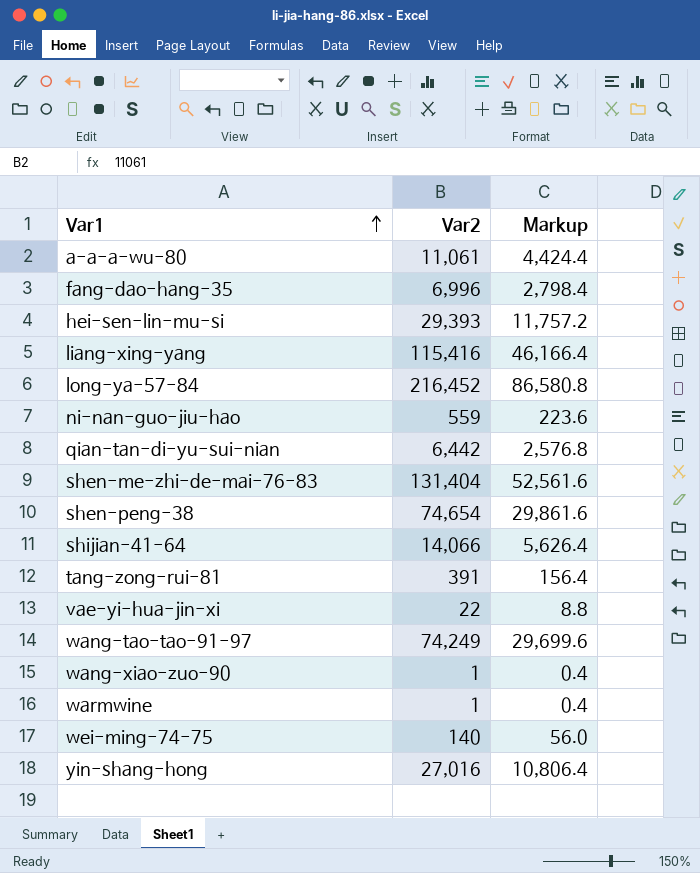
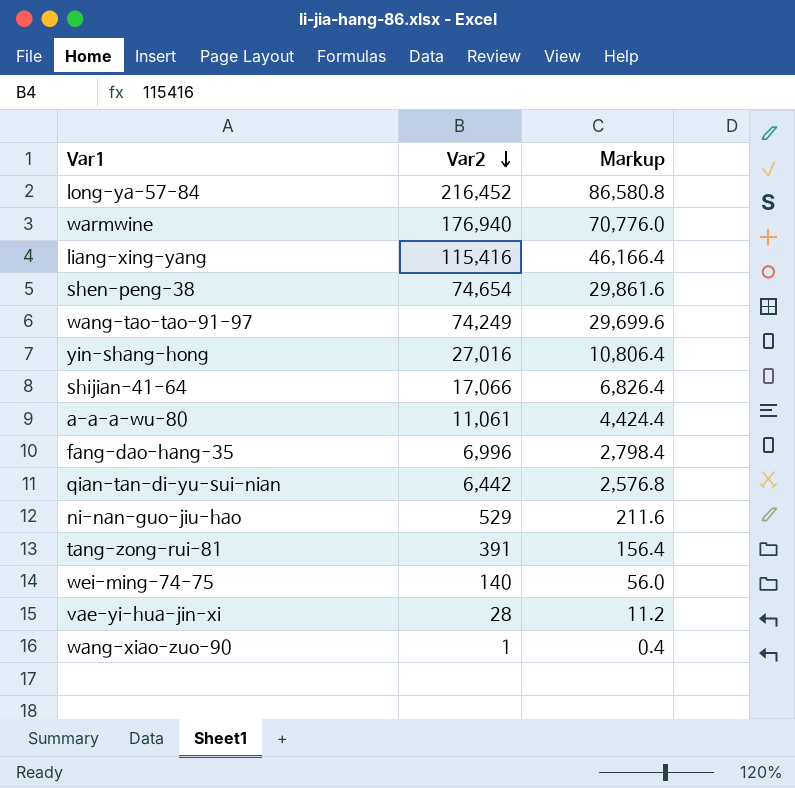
row order: Var1 ascending -> Var2 descending
row hei-sen-lin-mu-si: 29,393 | 11,757.2 -> none
row shen-me-zhi-de-mai-76-83: 131,404 | 52,561.6 -> none
warmwine | Var2: 1 -> 176,940
warmwine | Markup: 0.4 -> 70,776.0
shijian-41-64 | Var2: 14,066 -> 17,066
shijian-41-64 | Markup: 5,626.4 -> 6,826.4
ni-nan-guo-jiu-hao | Var2: 559 -> 529
ni-nan-guo-jiu-hao | Markup: 223.6 -> 211.6
vae-yi-hua-jin-xi | Var2: 22 -> 28
vae-yi-hua-jin-xi | Markup: 8.8 -> 11.2

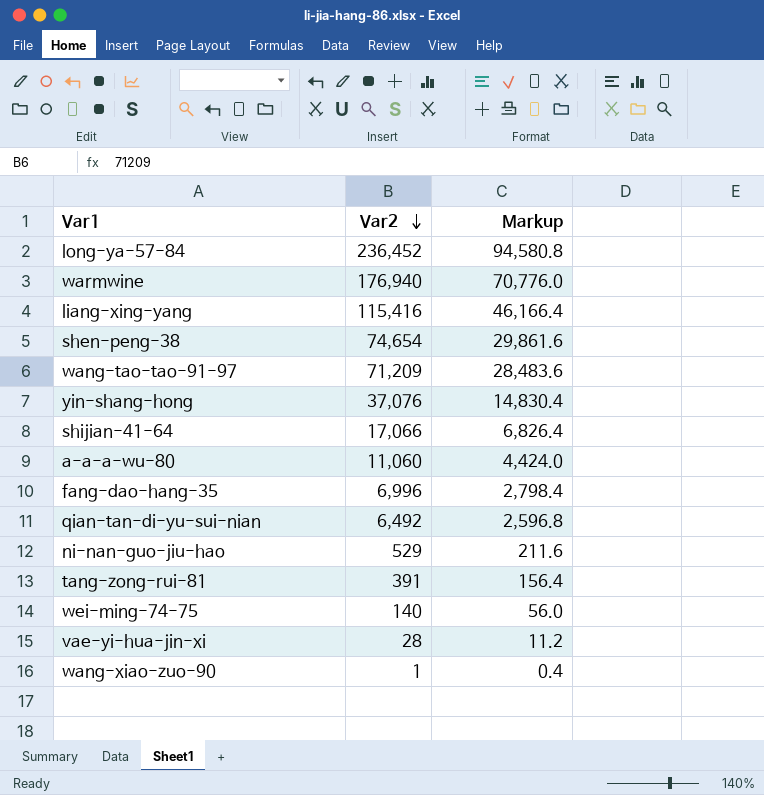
long-ya-57-84 | Var2: 216,452 -> 236,452
long-ya-57-84 | Markup: 86,580.8 -> 94,580.8
wang-tao-tao-91-97 | Var2: 74,249 -> 71,209
wang-tao-tao-91-97 | Markup: 29,699.6 -> 28,483.6
yin-shang-hong | Var2: 27,016 -> 37,076
yin-shang-hong | Markup: 10,806.4 -> 14,830.4
a-a-a-wu-80 | Var2: 11,061 -> 11,060
a-a-a-wu-80 | Markup: 4,424.4 -> 4,424.0
qian-tan-di-yu-sui-nian | Var2: 6,442 -> 6,492
qian-tan-di-yu-sui-nian | Markup: 2,576.8 -> 2,596.8

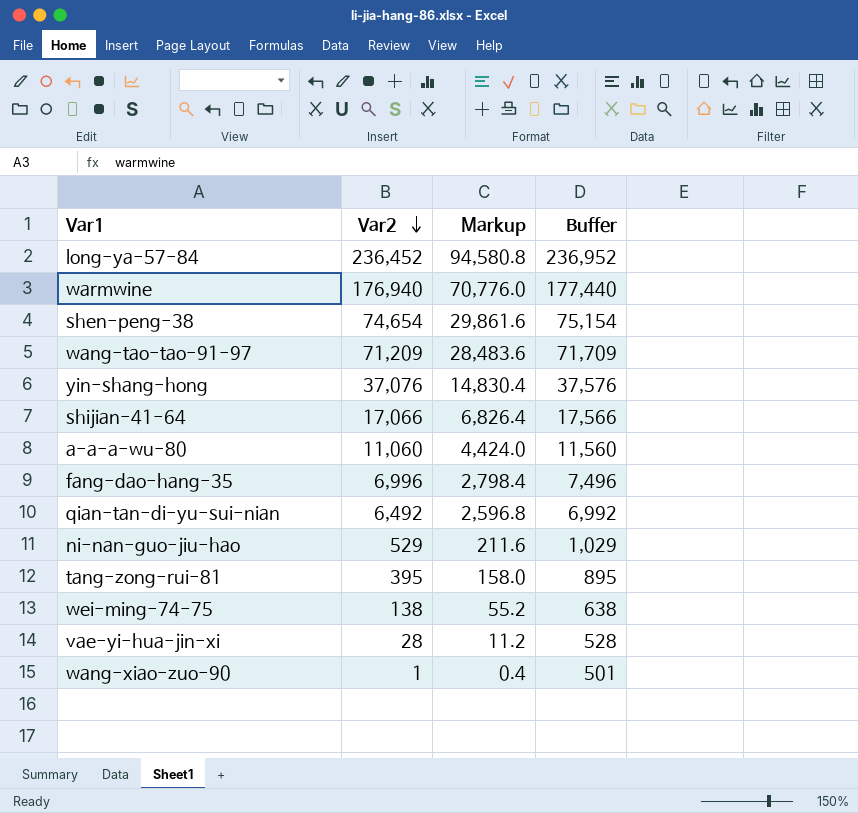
column Buffer | formula: none -> [Var2] + 500
row liang-xing-yang: 115,416 | 46,166.4 -> none
tang-zong-rui-81 | Var2: 391 -> 395
tang-zong-rui-81 | Markup: 156.4 -> 158.0
wei-ming-74-75 | Var2: 140 -> 138
wei-ming-74-75 | Markup: 56.0 -> 55.2

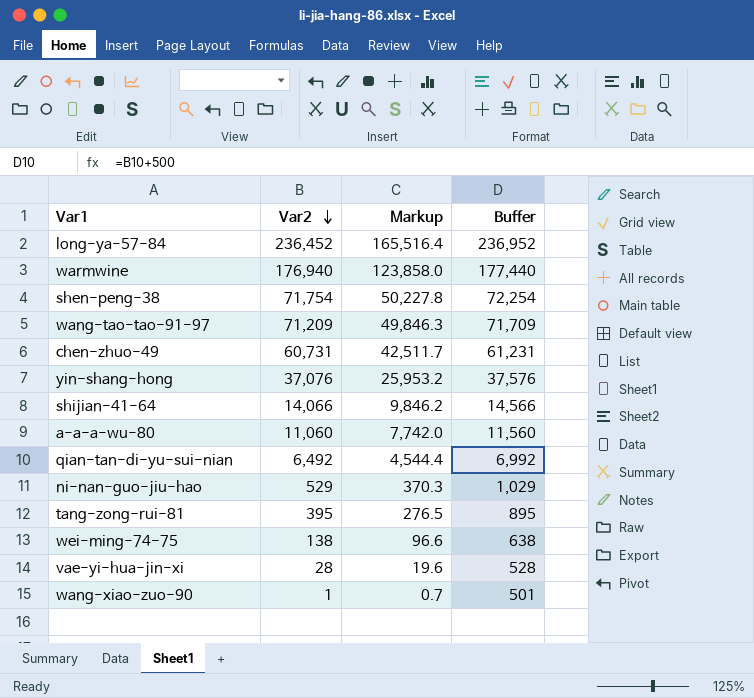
column Markup | formula: [Var2] * 0.4 -> [Var2] * 0.7
row fang-dao-hang-35: 6,996 | 2,798.4 | 7,496 -> none
shen-peng-38 | Var2: 74,654 -> 71,754
shen-peng-38 | Buffer: 75,154 -> 72,254
row chen-zhuo-49: none -> 60,731 | 42,511.7 | 61,231
shijian-41-64 | Var2: 17,066 -> 14,066
shijian-41-64 | Buffer: 17,566 -> 14,566

